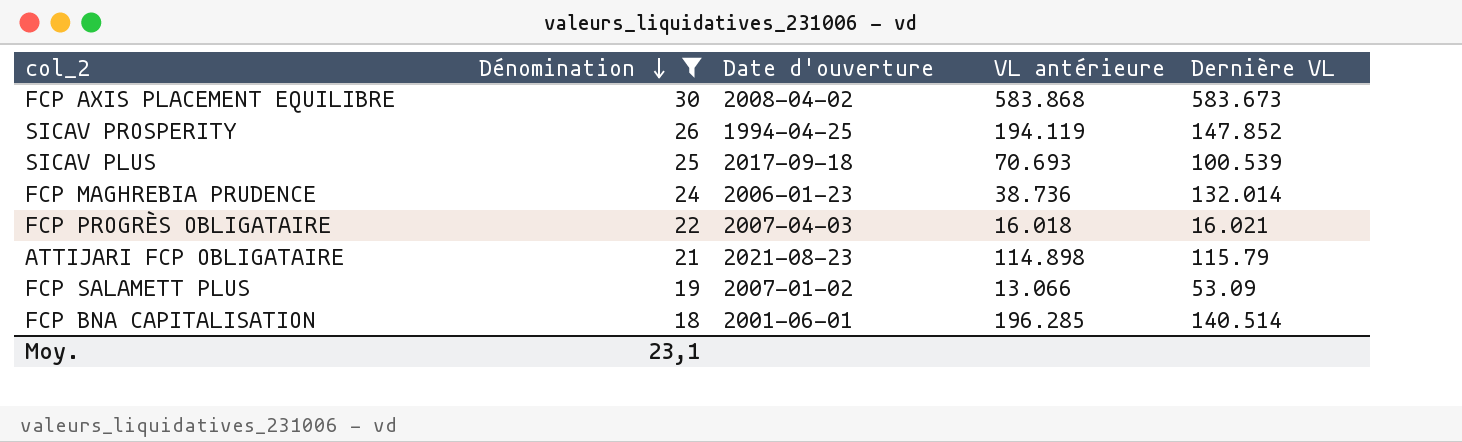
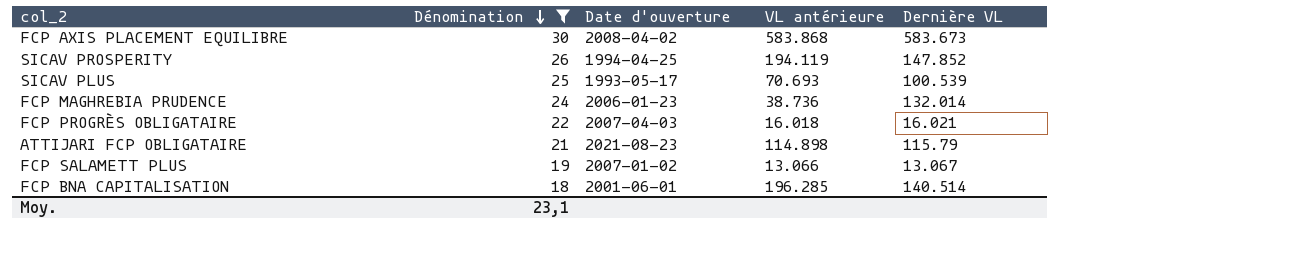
SICAV PLUS | Date d'ouverture: 2017-09-18 -> 1993-05-17
FCP SALAMETT PLUS | Dernière VL: 53.09 -> 13.067

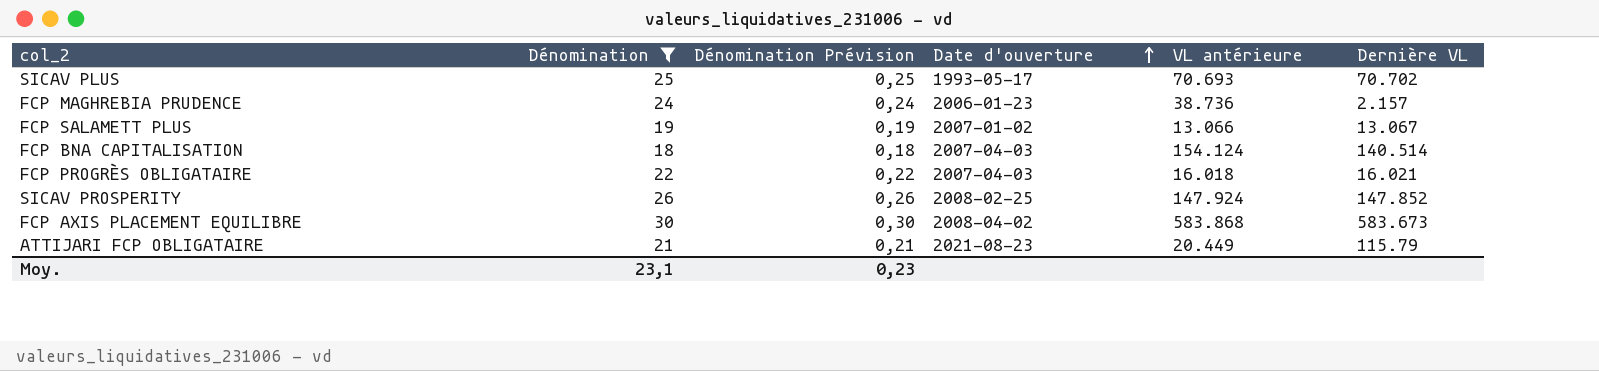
row order: Dénomination descending -> Date d'ouverture ascending
column Dénomination Prévision | formula: none -> [Dénomination] * 0,01
SICAV PLUS | Dernière VL: 100.539 -> 70.702
FCP MAGHREBIA PRUDENCE | Dernière VL: 132.014 -> 2.157
FCP BNA CAPITALISATION | Date d'ouverture: 2001-06-01 -> 2007-04-03
FCP BNA CAPITALISATION | VL antérieure: 196.285 -> 154.124
SICAV PROSPERITY | Date d'ouverture: 1994-04-25 -> 2008-02-25
SICAV PROSPERITY | VL antérieure: 194.119 -> 147.924
ATTIJARI FCP OBLIGATAIRE | VL antérieure: 114.898 -> 20.449

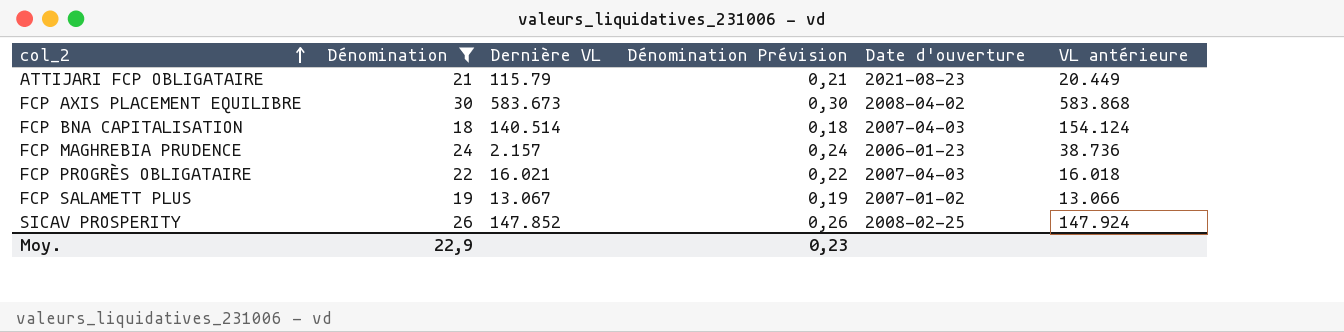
row order: Date d'ouverture ascending -> col_2 ascending
column Dernière VL | position: 6 -> 3
row SICAV PLUS: 25 | 0,25 | 1993-05-17 | 70.693 | 70.702 -> none
Moy. | Dénomination: 23,1 -> 22,9

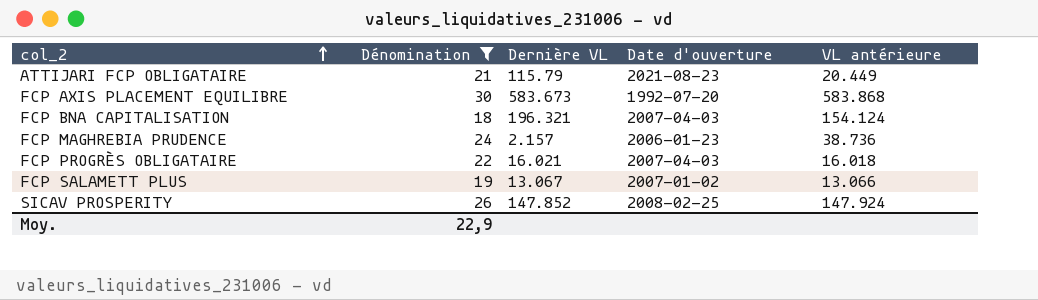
column Dénomination Prévision | formula: [Dénomination] * 0,01 -> none
FCP AXIS PLACEMENT EQUILIBRE | Date d'ouverture: 2008-04-02 -> 1992-07-20
FCP BNA CAPITALISATION | Dernière VL: 140.514 -> 196.321

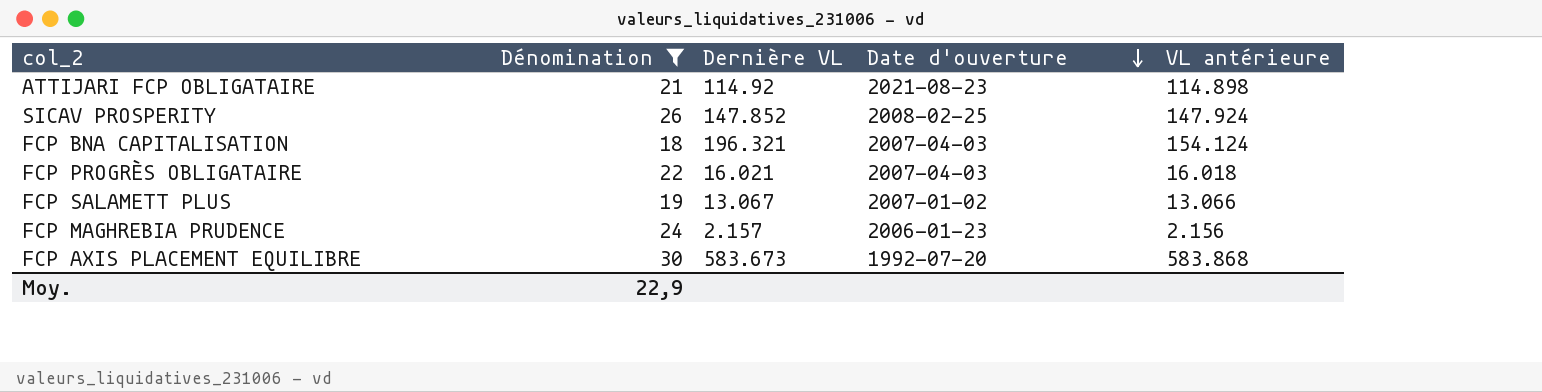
row order: col_2 ascending -> Date d'ouverture descending
ATTIJARI FCP OBLIGATAIRE | Dernière VL: 115.79 -> 114.92
ATTIJARI FCP OBLIGATAIRE | VL antérieure: 20.449 -> 114.898
FCP MAGHREBIA PRUDENCE | VL antérieure: 38.736 -> 2.156

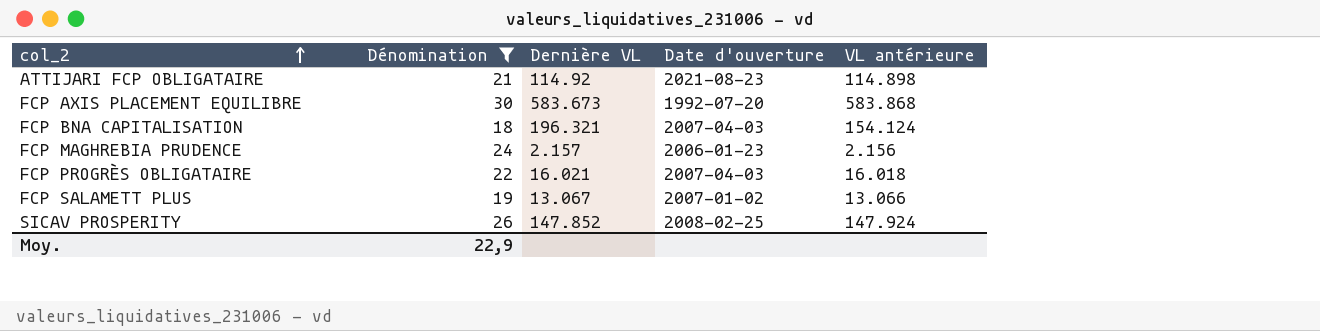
row order: Date d'ouverture descending -> col_2 ascending

